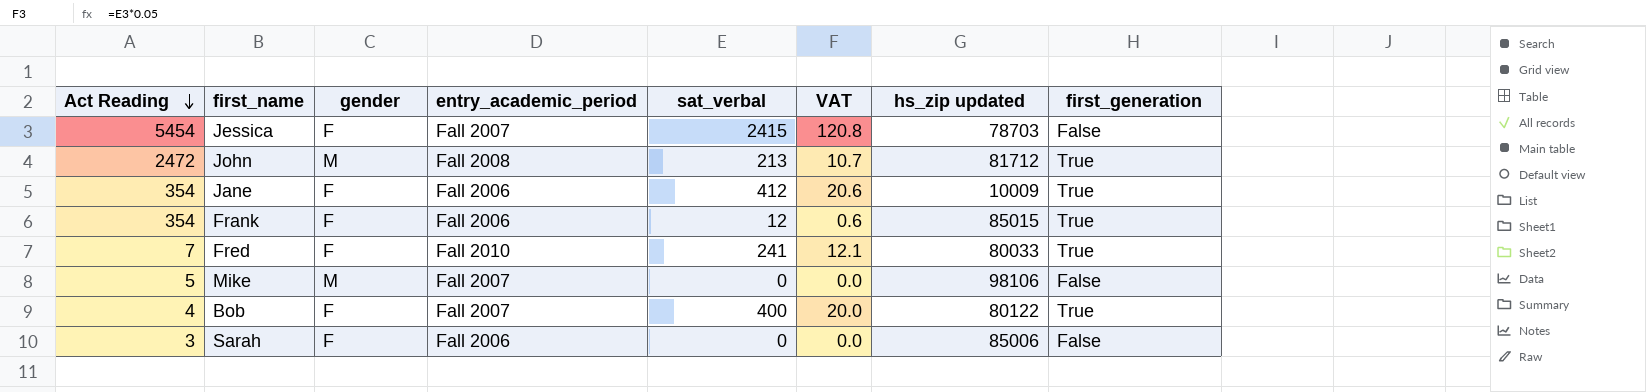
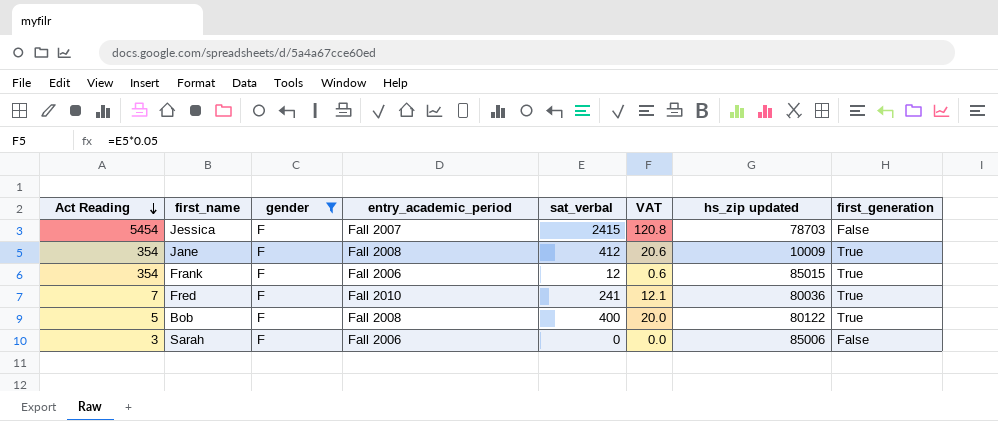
filter: none -> gender = F
Jane | entry_academic_period: Fall 2006 -> Fall 2008
Fred | hs_zip updated: 80033 -> 80036
Bob | Act Reading: 4 -> 5
Bob | entry_academic_period: Fall 2007 -> Fall 2008

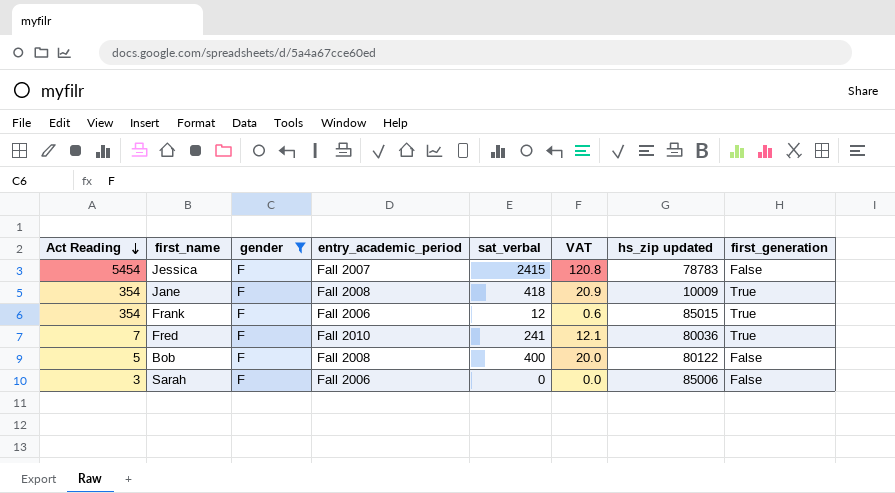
Jessica | hs_zip updated: 78703 -> 78783
Jane | sat_verbal: 412 -> 418
Jane | VAT: 20.6 -> 20.9
Bob | first_generation: True -> False

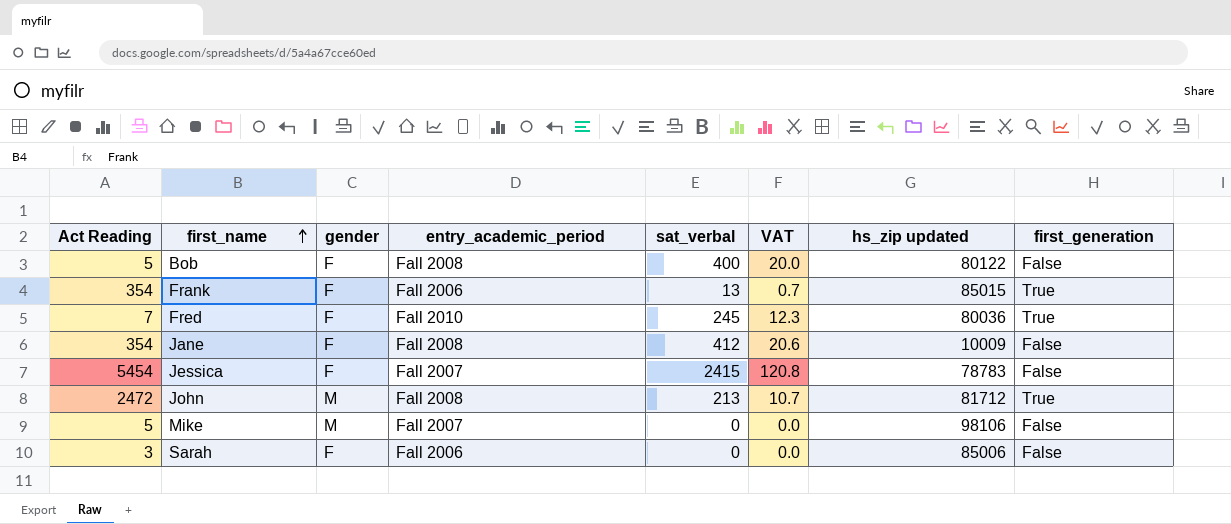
filter: gender = F -> none
row order: Act Reading descending -> first_name ascending
Frank | sat_verbal: 12 -> 13
Frank | VAT: 0.6 -> 0.7
Fred | sat_verbal: 241 -> 245
Fred | VAT: 12.1 -> 12.3
Jane | sat_verbal: 418 -> 412
Jane | VAT: 20.9 -> 20.6
Jane | first_generation: True -> False

